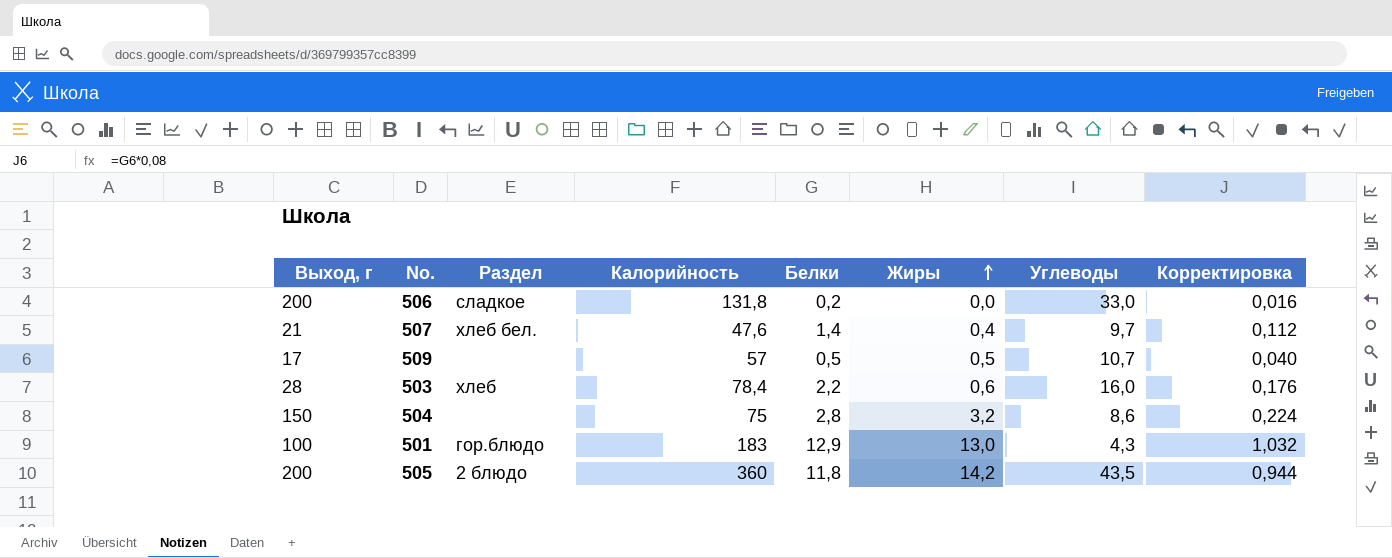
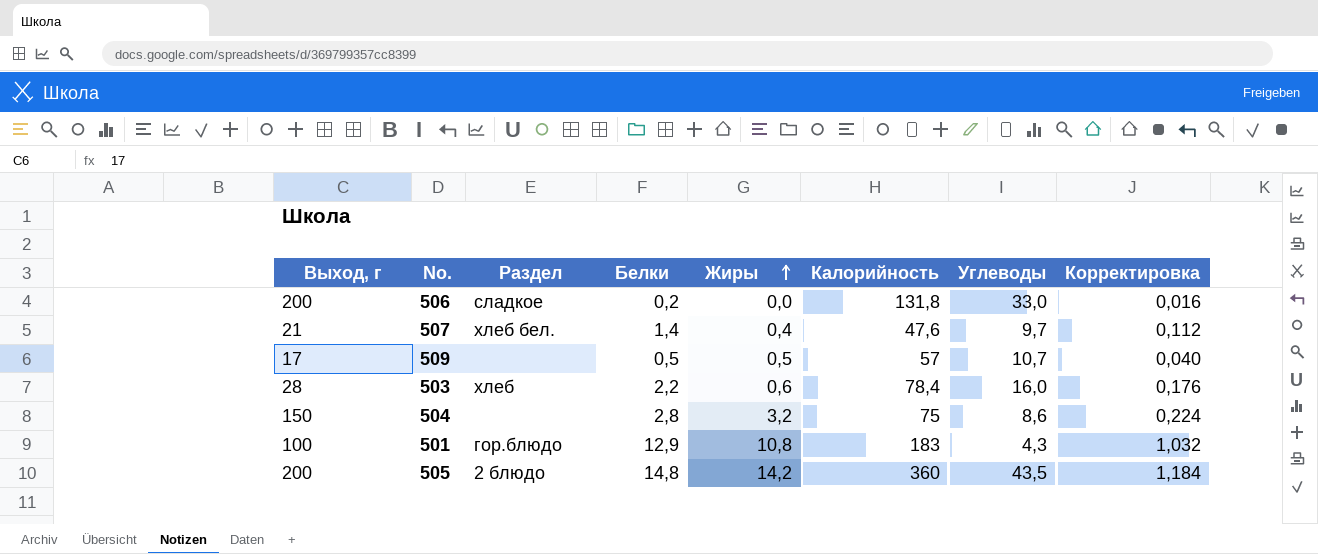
column Калорийность | position: 4 -> 6
501 | Жиры: 13,0 -> 10,8
505 | Белки: 11,8 -> 14,8
505 | Корректировка: 0,944 -> 1,184

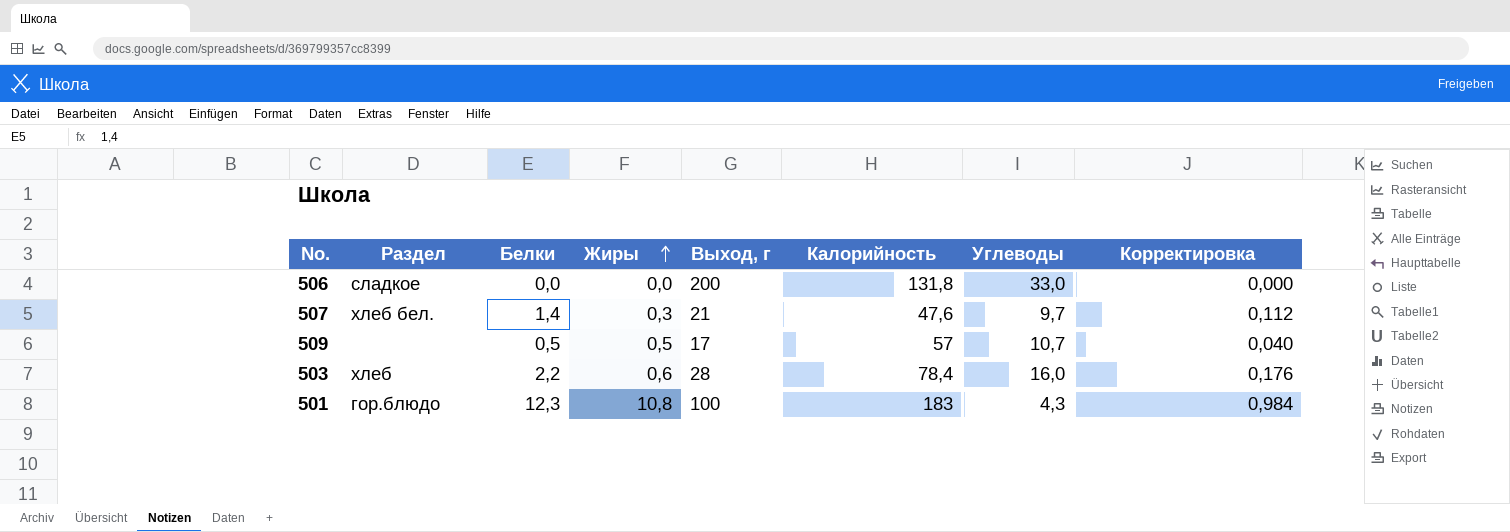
column Выход, г | position: 1 -> 5
row 504: 150 | none | 2,8 | 3,2 | 75 | 8,6 | 0,224 -> none
row 505: 200 | 2 блюдо | 14,8 | 14,2 | 360 | 43,5 | 1,184 -> none
506 | Белки: 0,2 -> 0,0
506 | Корректировка: 0,016 -> 0,000
507 | Жиры: 0,4 -> 0,3
501 | Белки: 12,9 -> 12,3
501 | Корректировка: 1,032 -> 0,984

